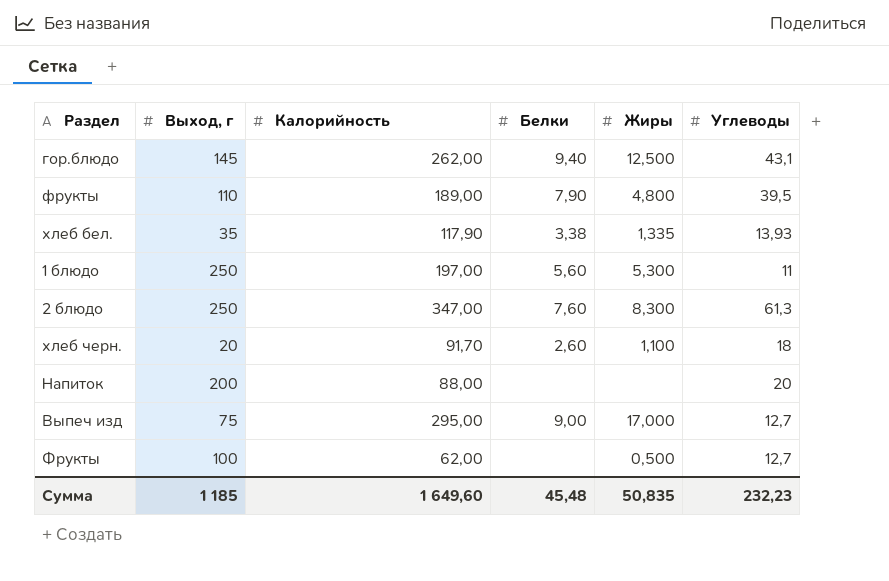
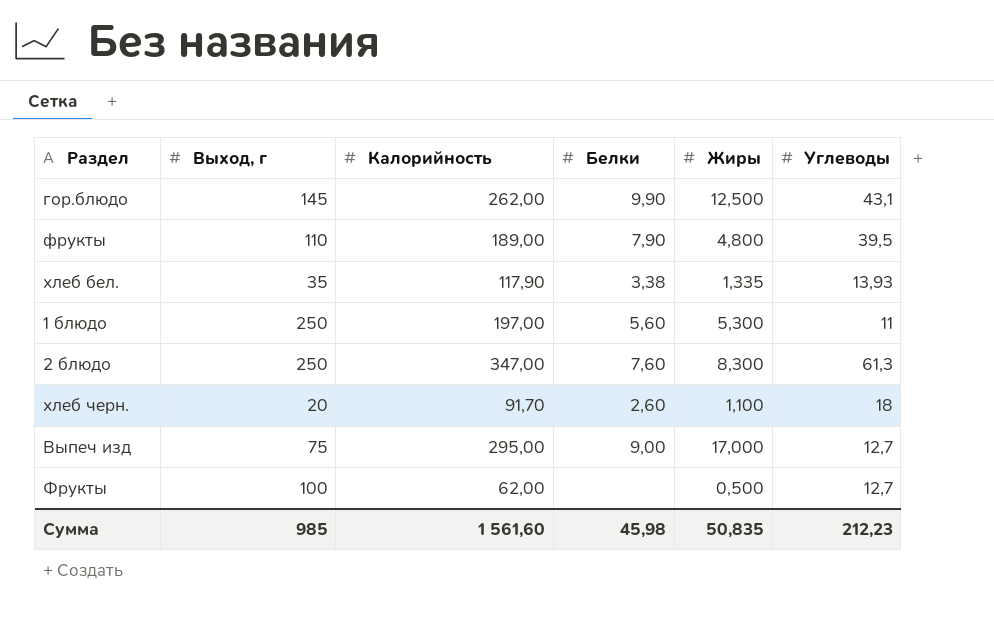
row Напиток: 200 | 88,00 | none | none | 20 -> none
гор.блюдо | Белки: 9,40 -> 9,90
Сумма | Выход, г: 1 185 -> 985
Сумма | Калорийность: 1 649,60 -> 1 561,60
Сумма | Белки: 45,48 -> 45,98
Сумма | Углеводы: 232,23 -> 212,23

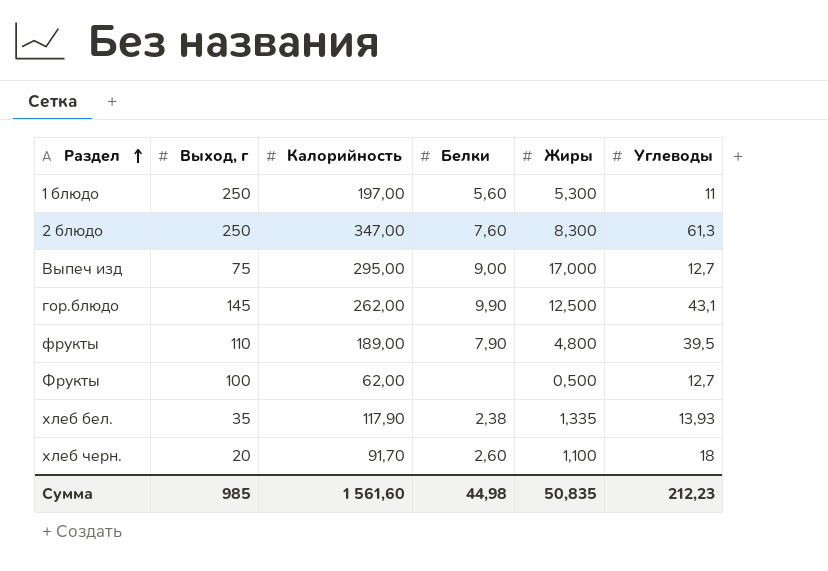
row order: none -> Раздел ascending
хлеб бел. | Белки: 3,38 -> 2,38
Сумма | Белки: 45,98 -> 44,98

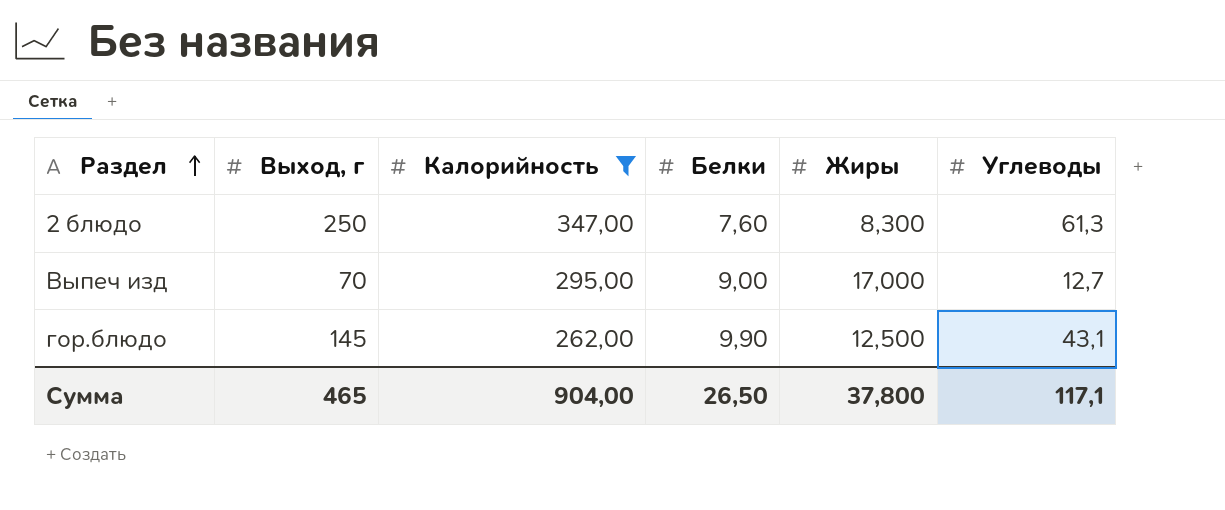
filter: none -> Калорийность >= 262,00
Выпеч изд | Выход, г: 75 -> 70
Сумма | Выход, г: 985 -> 465
Сумма | Калорийность: 1 561,60 -> 904,00
Сумма | Белки: 44,98 -> 26,50
Сумма | Жиры: 50,835 -> 37,800
Сумма | Углеводы: 212,23 -> 117,1

